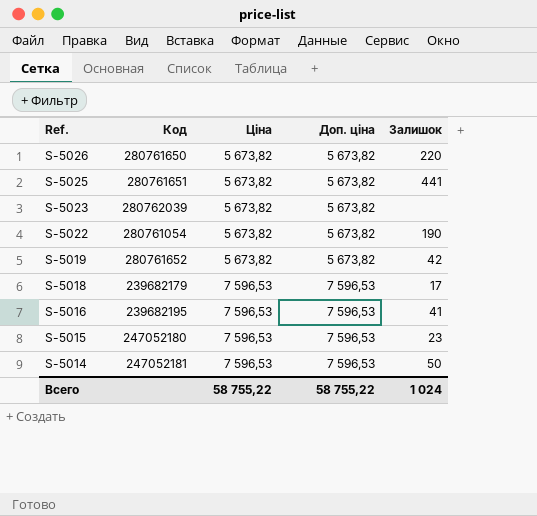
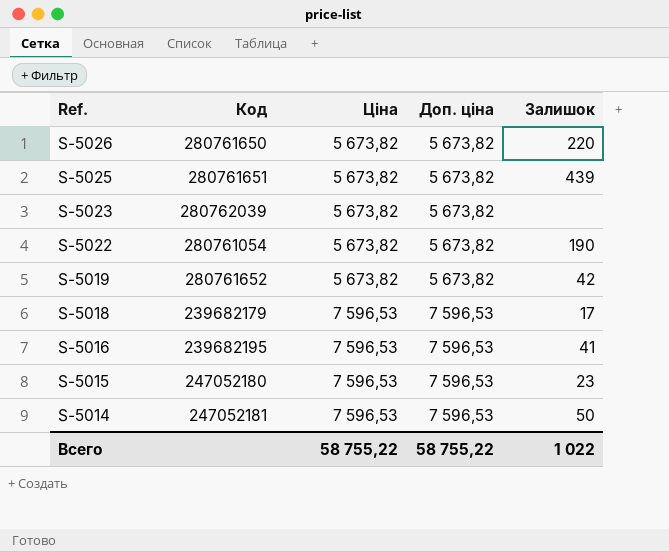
S-5025 | Залишок: 441 -> 439
Всего | Залишок: 1 024 -> 1 022

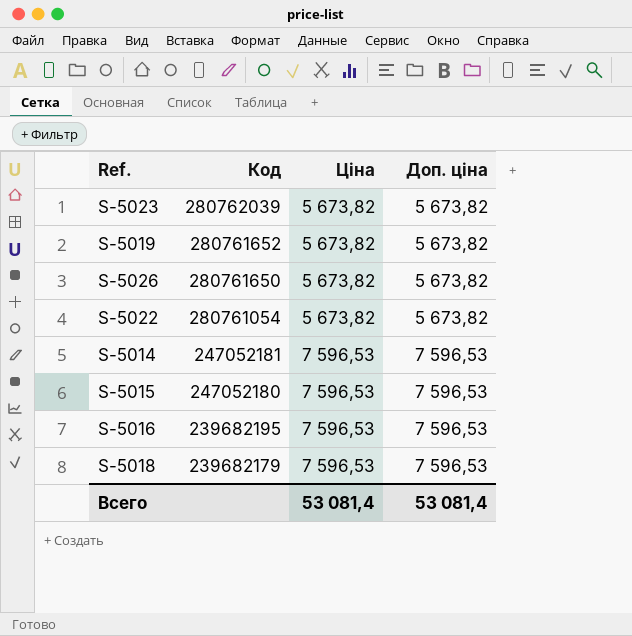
row order: Ref. descending -> Код descending
column Залишок | position: 5 -> none
row S-5025: 280761651 | 5 673,82 | 5 673,82 | 439 -> none
Всего | Ціна: 58 755,22 -> 53 081,4
Всего | Доп. ціна: 58 755,22 -> 53 081,4

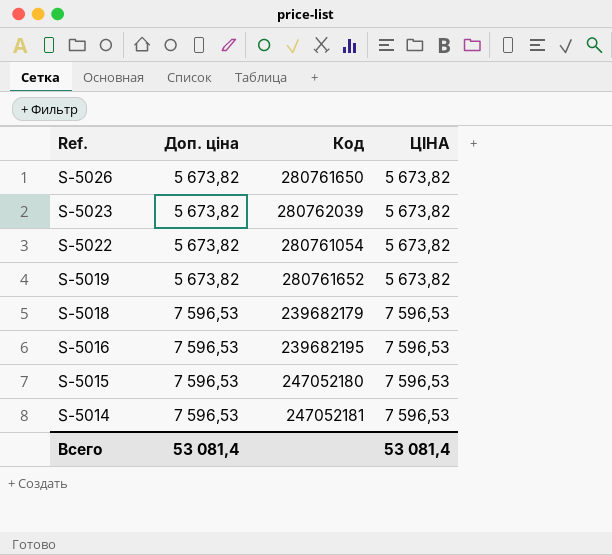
row order: Код descending -> Ref. descending
column Доп. ціна | position: 4 -> 2
column name: Ціна -> ЦІНА

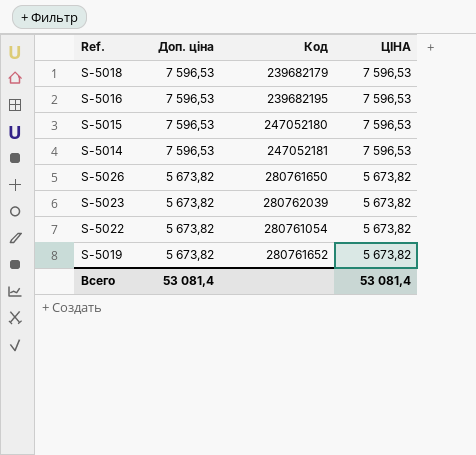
row order: Ref. descending -> Доп. ціна descending

